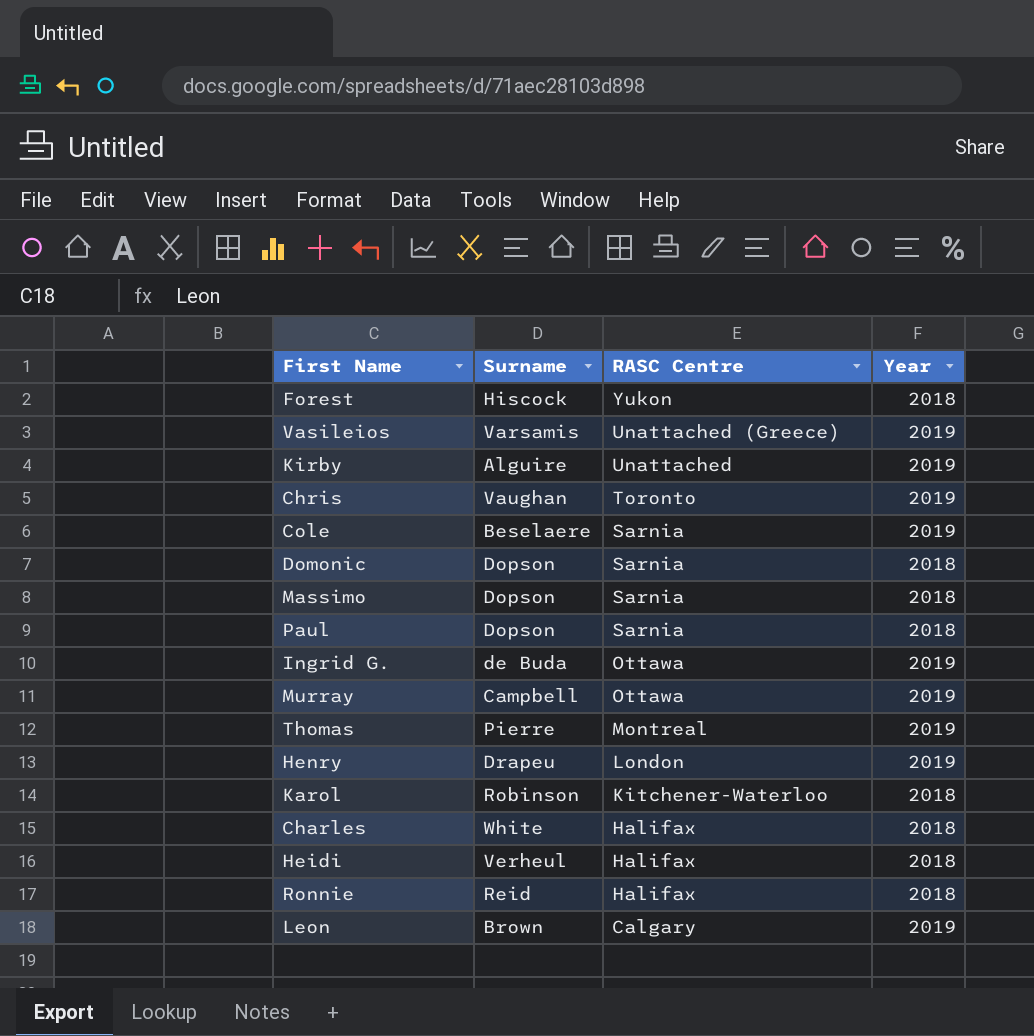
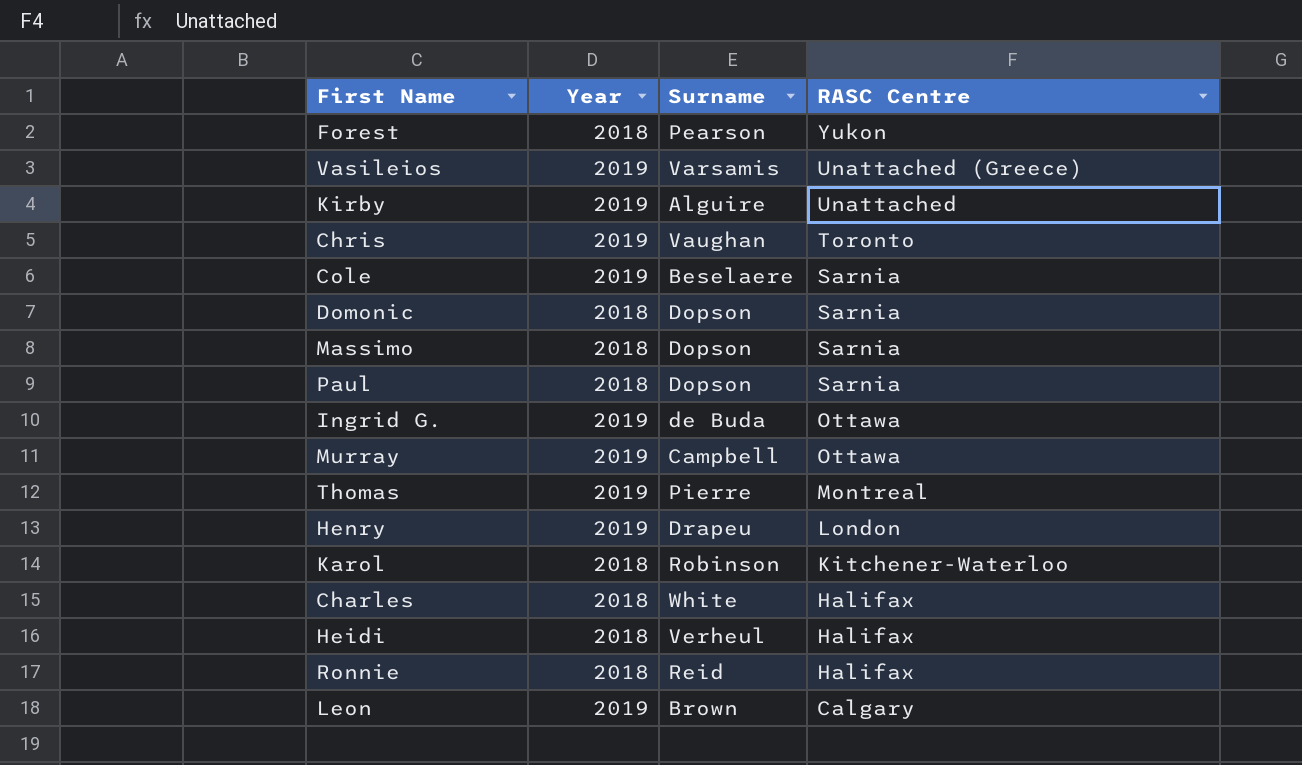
column Year | position: 4 -> 2
Forest | Surname: Hiscock -> Pearson

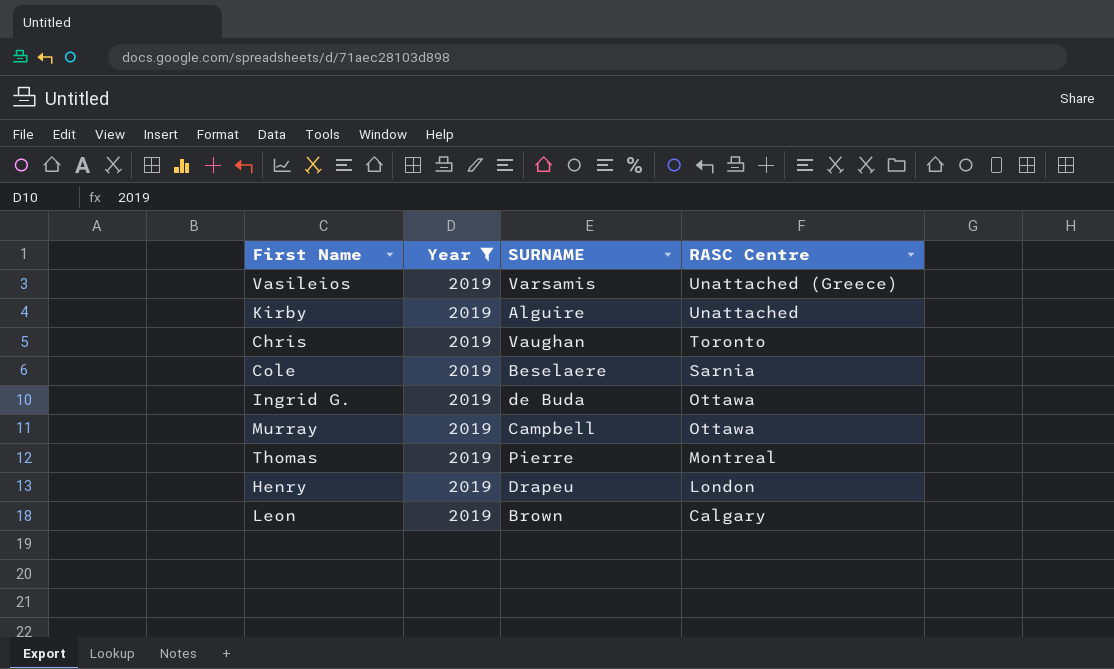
filter: none -> Year = 2019
column name: Surname -> SURNAME

